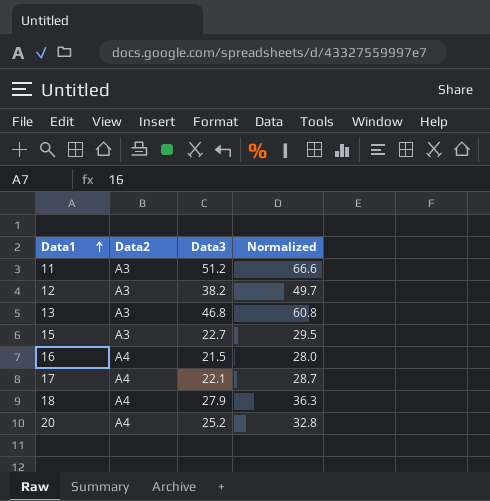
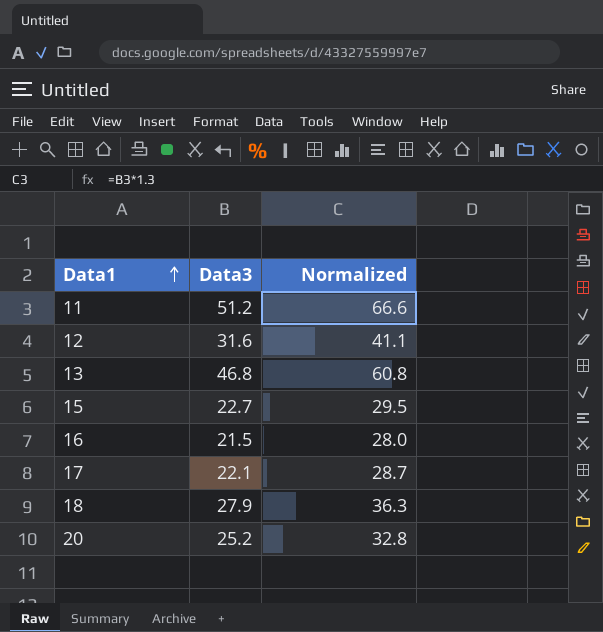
column Data2 | position: 2 -> none
12 | Data3: 38.2 -> 31.6
12 | Normalized: 49.7 -> 41.1

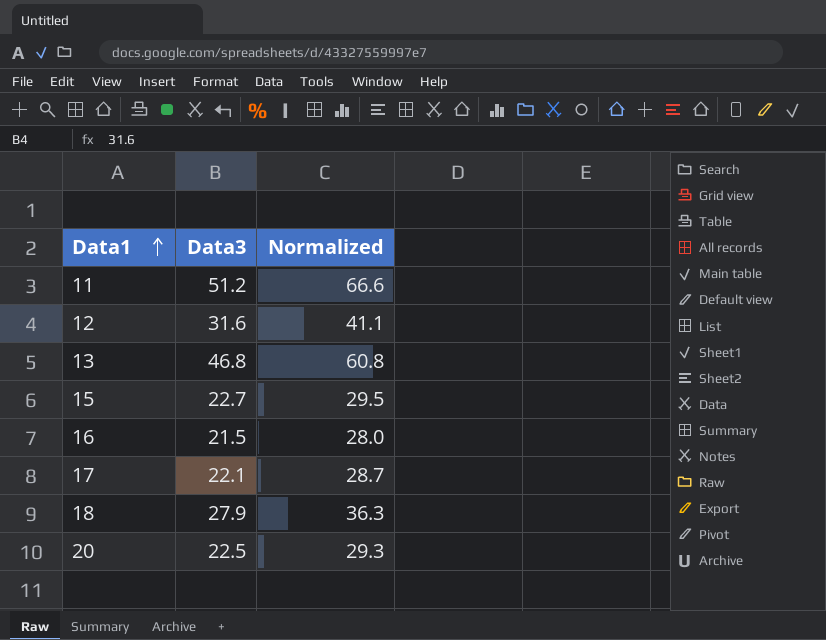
20 | Data3: 25.2 -> 22.5
20 | Normalized: 32.8 -> 29.3

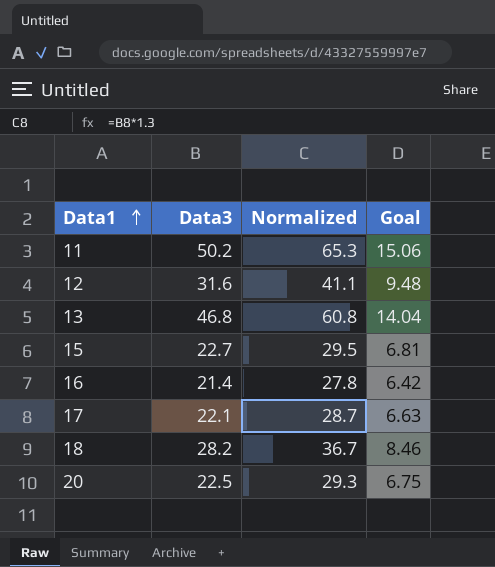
column Goal | formula: none -> [Data3] * 0.3
11 | Data3: 51.2 -> 50.2
11 | Normalized: 66.6 -> 65.3
16 | Data3: 21.5 -> 21.4
16 | Normalized: 28.0 -> 27.8
18 | Data3: 27.9 -> 28.2
18 | Normalized: 36.3 -> 36.7

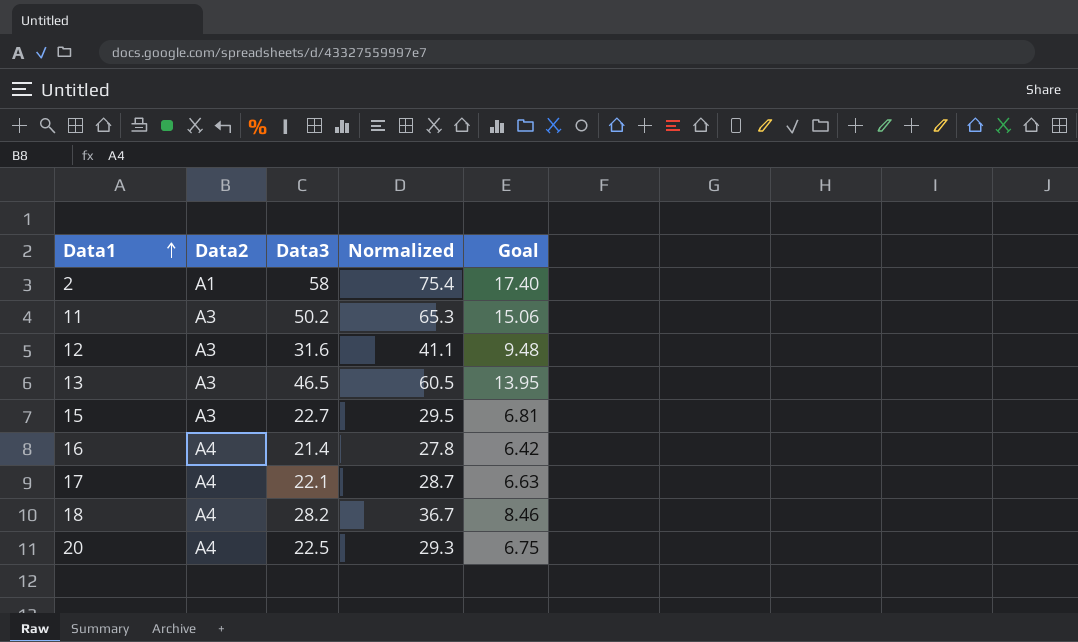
column Data2 | position: none -> 2
row 2: none -> A1 | 58 | 75.4 | 17.40
13 | Data3: 46.8 -> 46.5
13 | Normalized: 60.8 -> 60.5
13 | Goal: 14.04 -> 13.95

